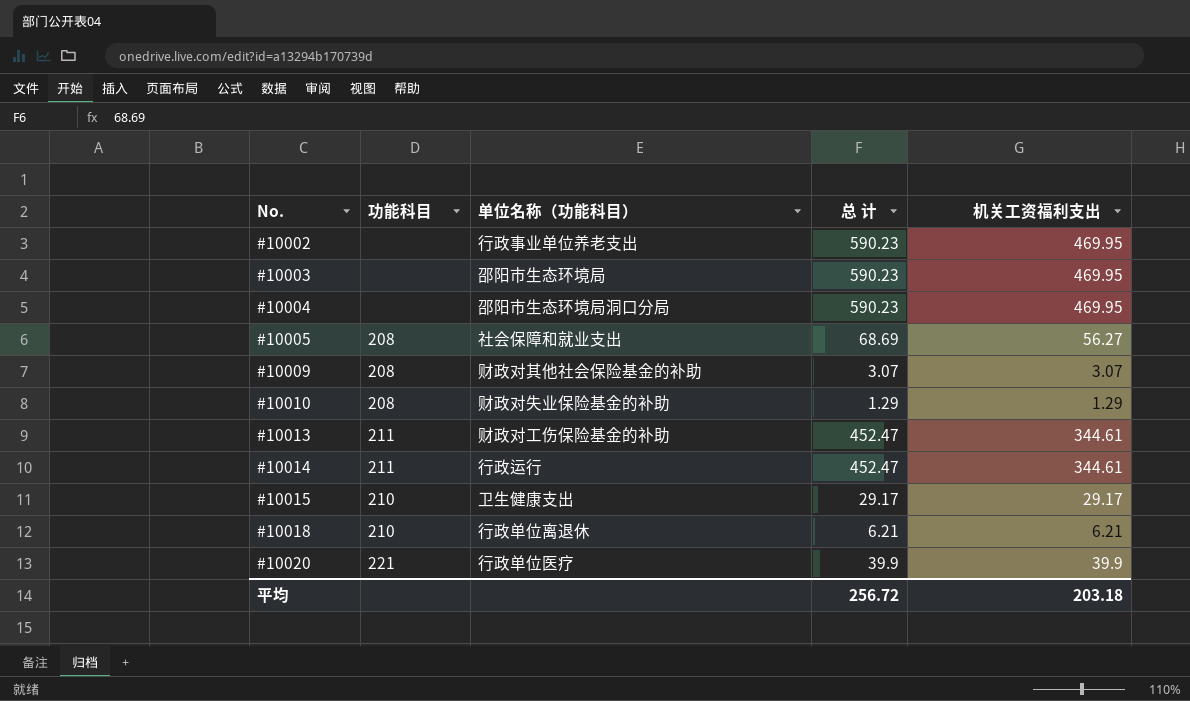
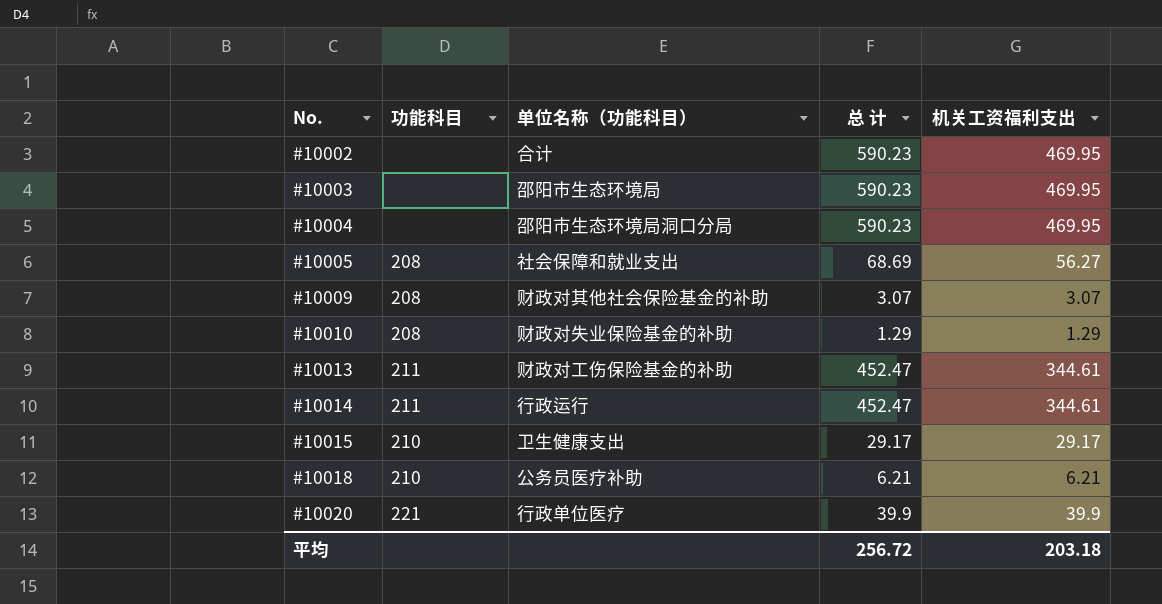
#10002 | 单位名称（功能科目）: 行政事业单位养老支出 -> 合计
#10018 | 单位名称（功能科目）: 行政单位离退休 -> 公务员医疗补助

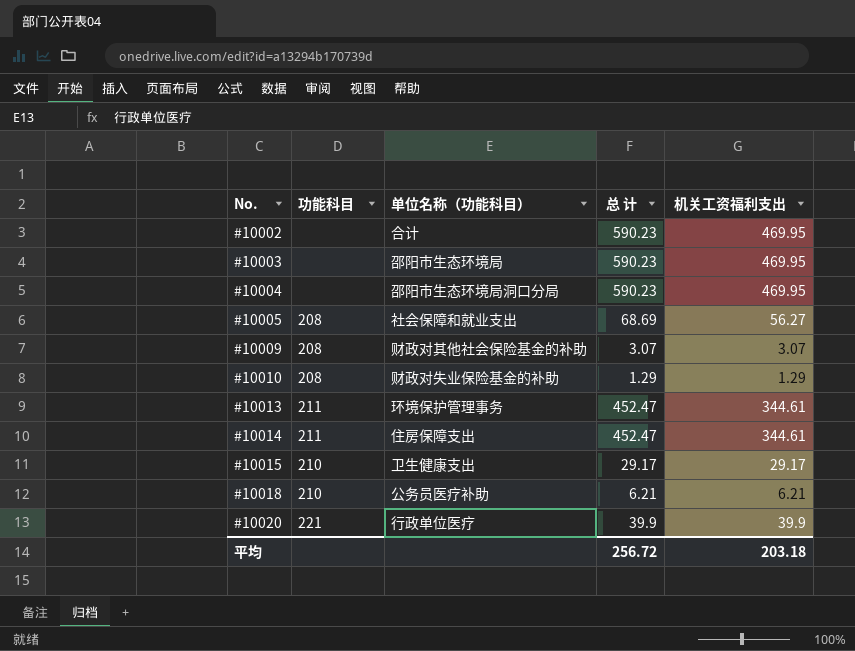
#10013 | 单位名称（功能科目）: 财政对工伤保险基金的补助 -> 环境保护管理事务
#10014 | 单位名称（功能科目）: 行政运行 -> 住房保障支出

